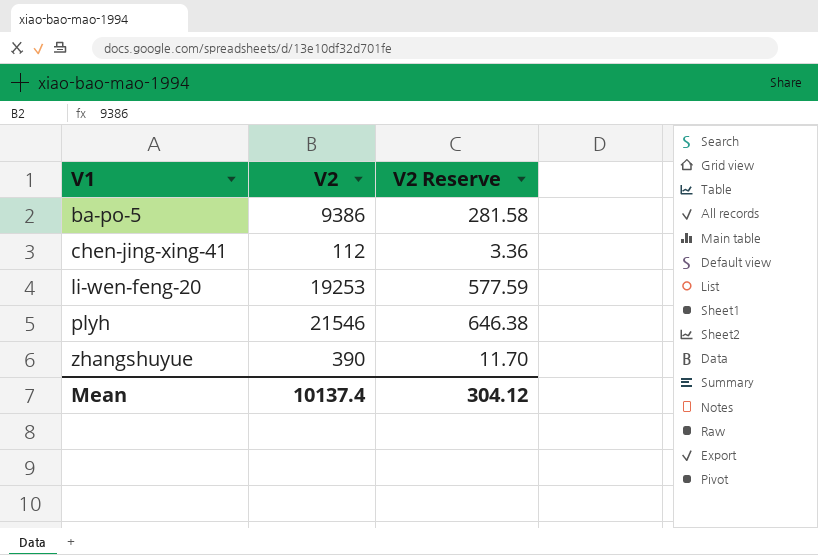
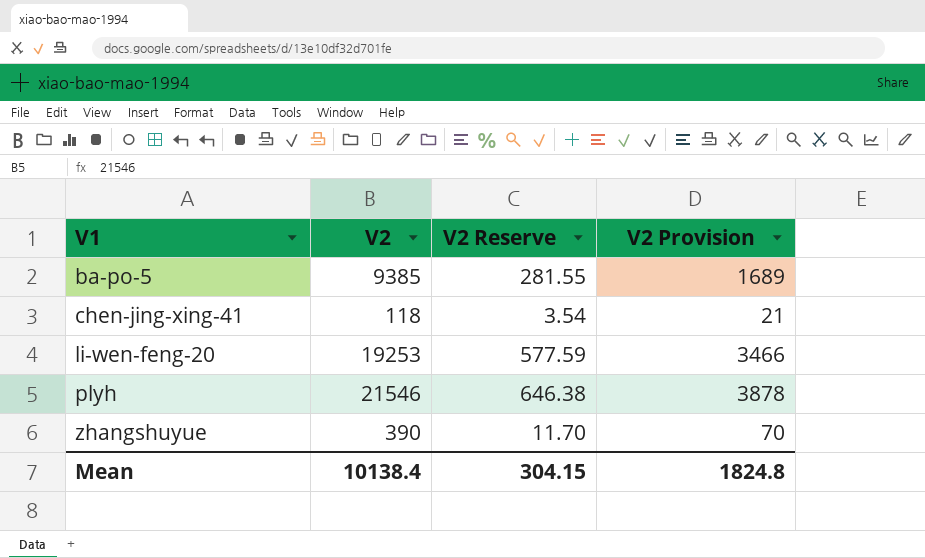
column V2 Provision | formula: none -> [V2] * 0.18
ba-po-5 | V2: 9386 -> 9385
ba-po-5 | V2 Reserve: 281.58 -> 281.55
chen-jing-xing-41 | V2: 112 -> 118
chen-jing-xing-41 | V2 Reserve: 3.36 -> 3.54
Mean | V2: 10137.4 -> 10138.4
Mean | V2 Reserve: 304.12 -> 304.15

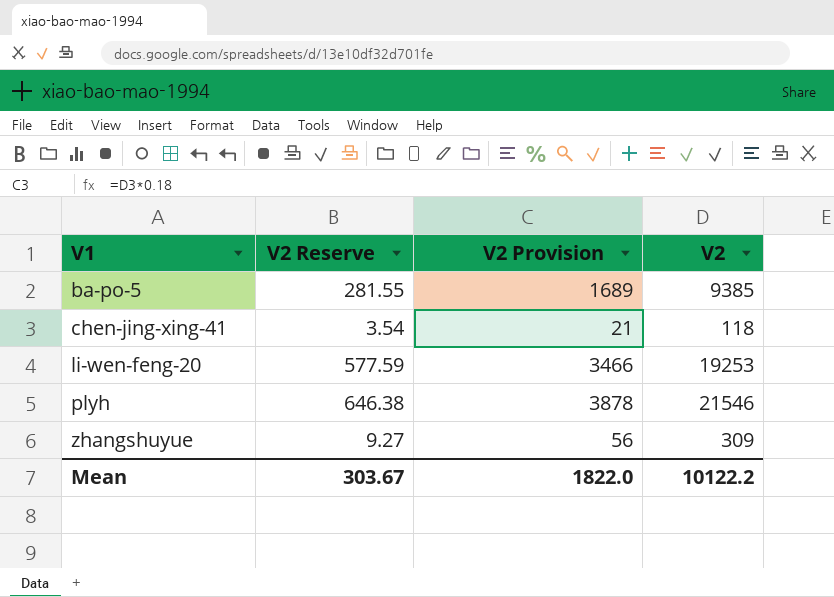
column V2 | position: 2 -> 4
zhangshuyue | V2 Reserve: 11.70 -> 9.27
zhangshuyue | V2 Provision: 70 -> 56
zhangshuyue | V2: 390 -> 309
Mean | V2 Reserve: 304.15 -> 303.67
Mean | V2 Provision: 1824.8 -> 1822.0
Mean | V2: 10138.4 -> 10122.2

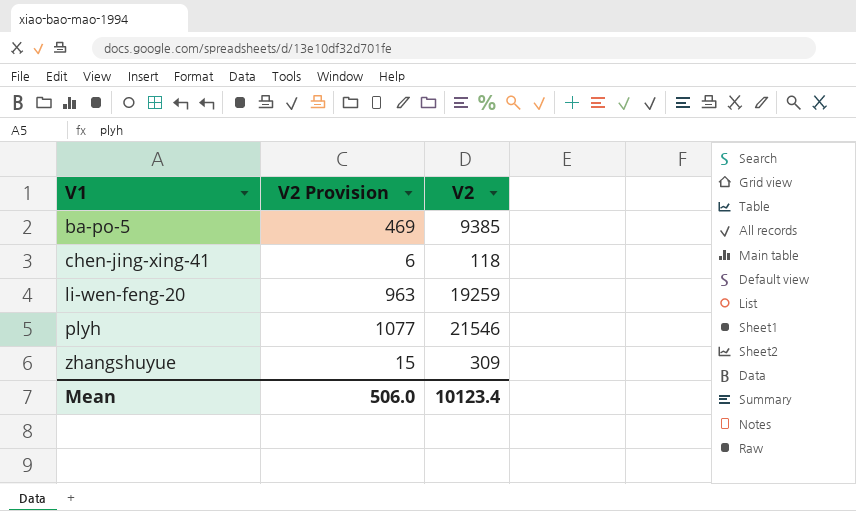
column V2 Reserve | formula: [V2] * 0.03 -> none
column V2 Provision | formula: [V2] * 0.18 -> [V2] * 0.05
li-wen-feng-20 | V2: 19253 -> 19259
Mean | V2 Provision: 1822.0 -> 506.0
Mean | V2: 10122.2 -> 10123.4

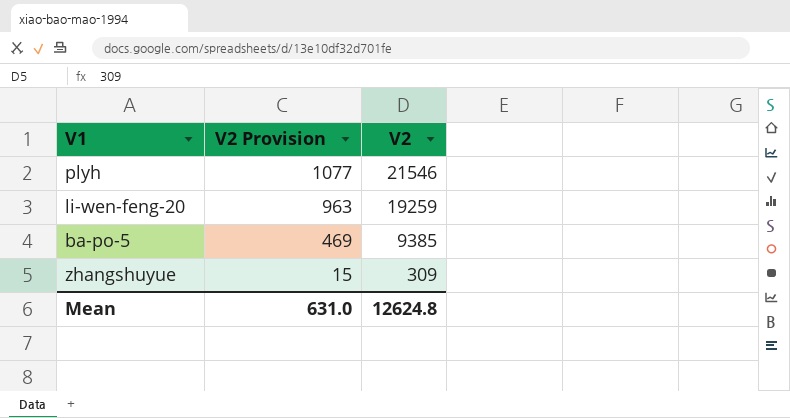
row order: V1 ascending -> V2 Provision descending
row chen-jing-xing-41: 6 | 118 -> none
Mean | V2 Provision: 506.0 -> 631.0
Mean | V2: 10123.4 -> 12624.8

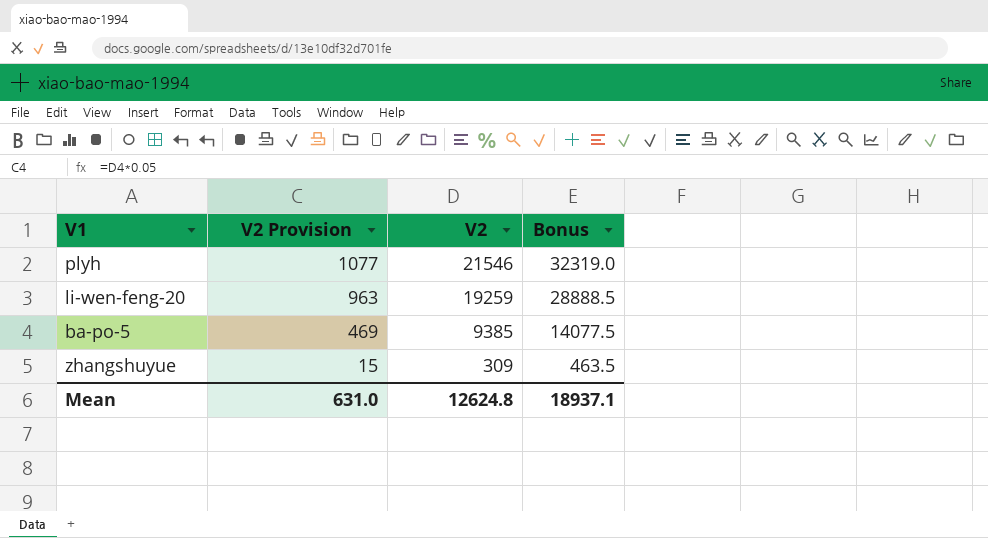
column Bonus | formula: none -> [V2] * 1.5

